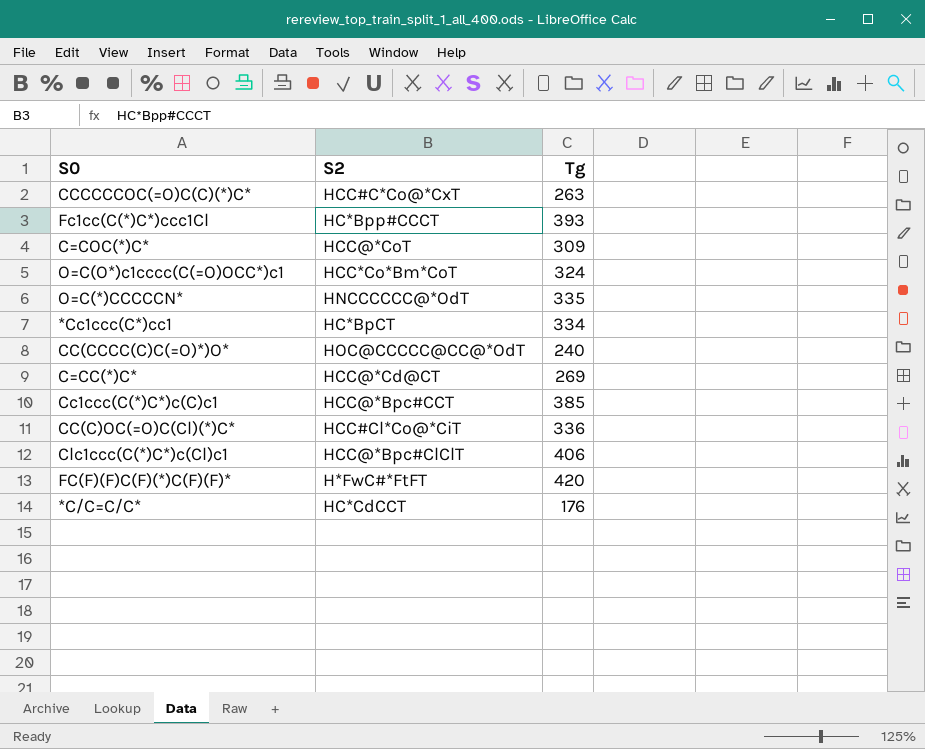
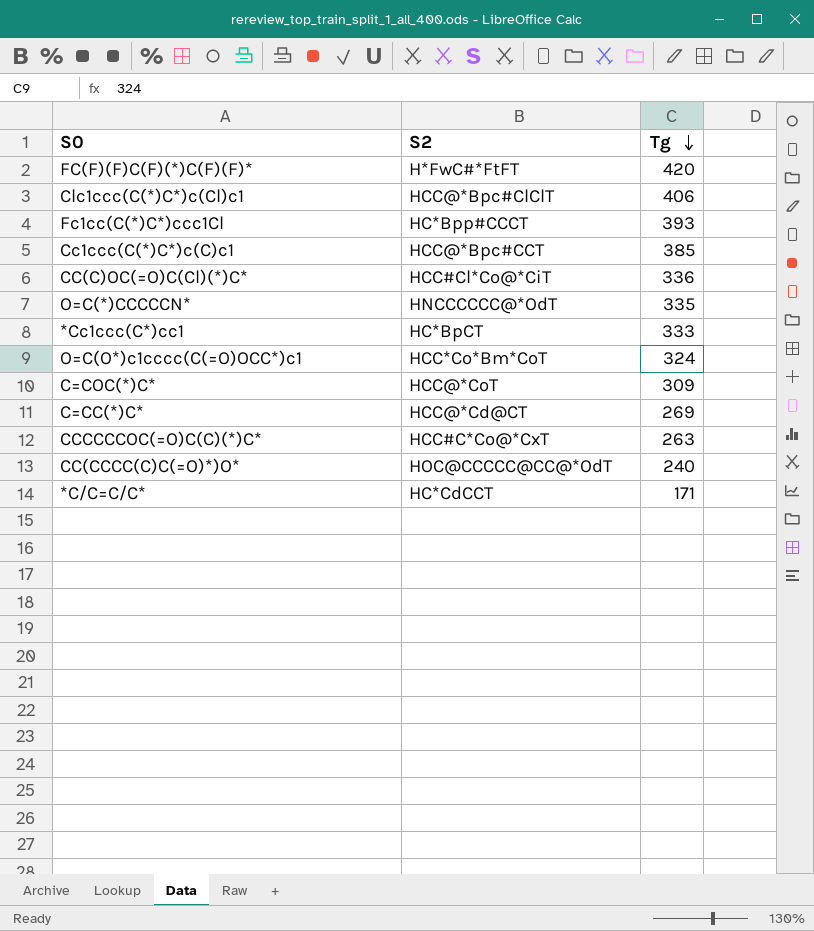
row order: none -> Tg descending
*Cc1ccc(C*)cc1 | Tg: 334 -> 333
*C/C=C/C* | Tg: 176 -> 171

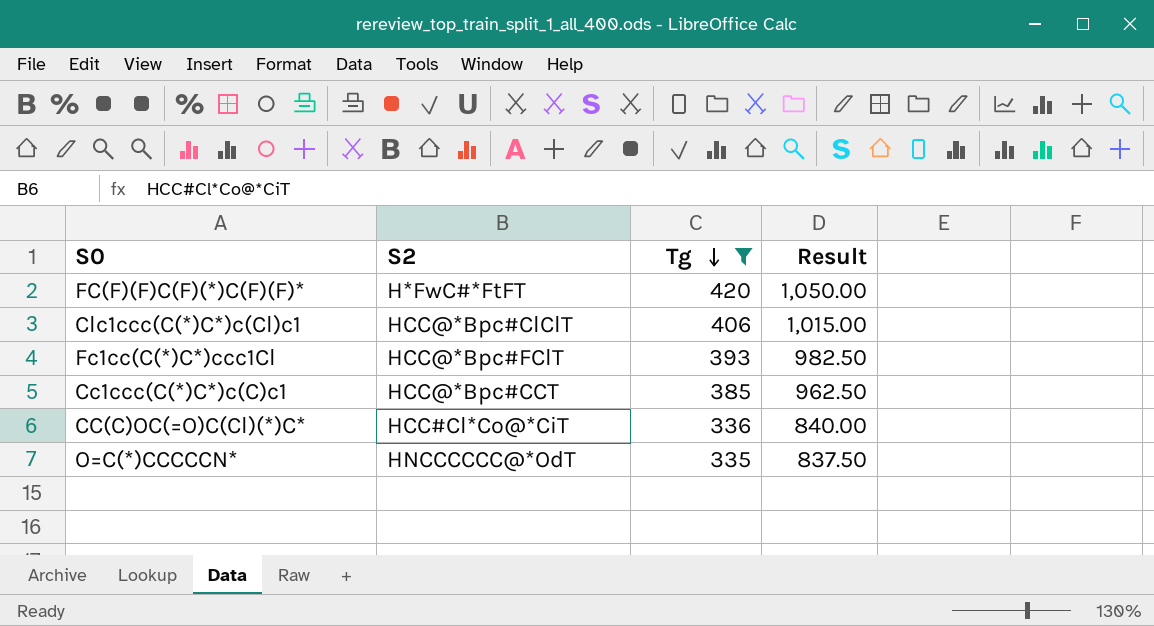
filter: none -> Tg >= 335
column Result | formula: none -> [Tg] * 2.5
Fc1cc(C(*)C*)ccc1Cl | S2: HC*Bpp#CCCT -> HCC@*Bpc#FClT

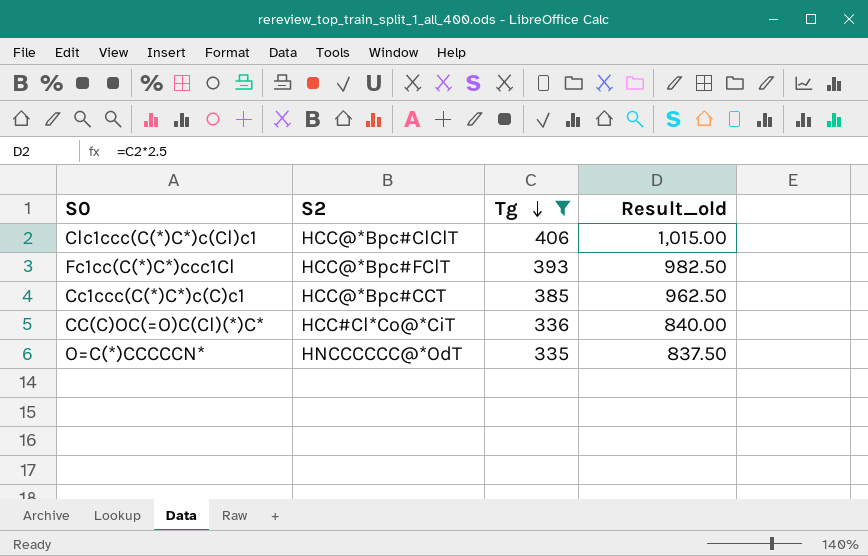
column name: Result -> Result_old
row FC(F)(F)C(F)(*)C(F)(F)*: H*FwC#*FtFT | 420 | 1,050.00 -> none

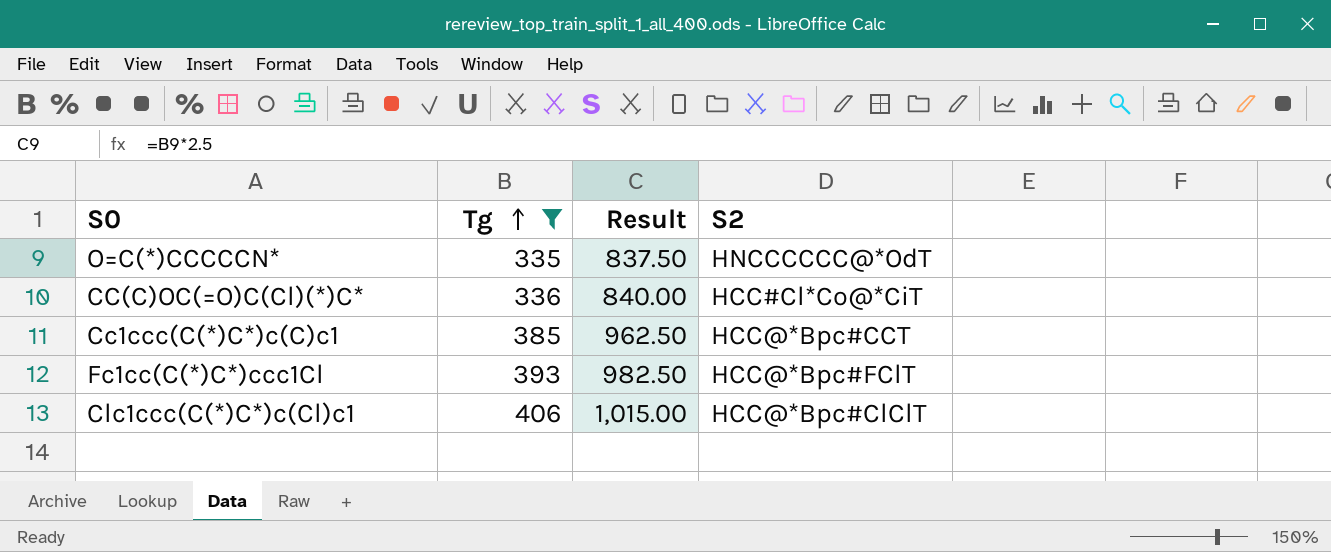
row order: Tg descending -> Tg ascending
column name: Result_old -> Result
column S2 | position: 2 -> 4

